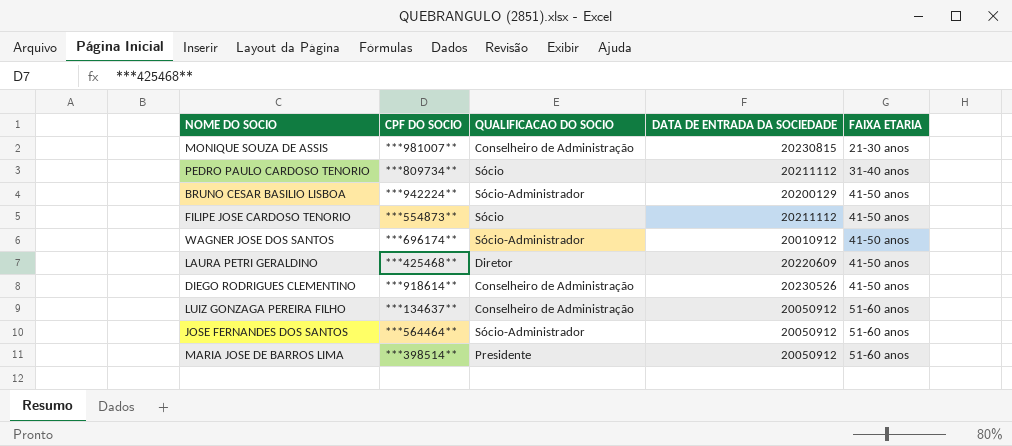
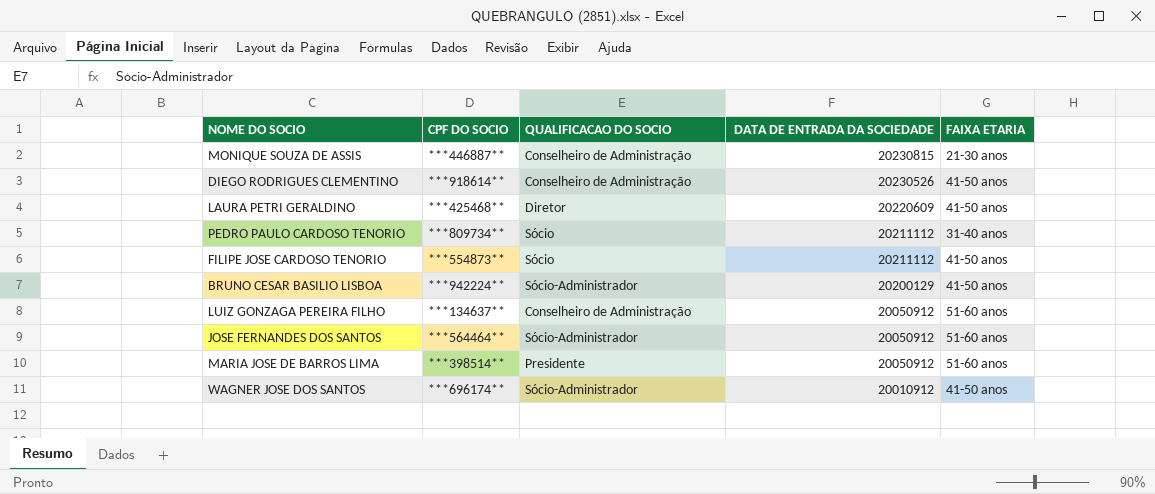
row order: FAIXA ETARIA ascending -> DATA DE ENTRADA DA SOCIEDADE descending
MONIQUE SOUZA DE ASSIS | CPF DO SOCIO: ***981007** -> ***446887**

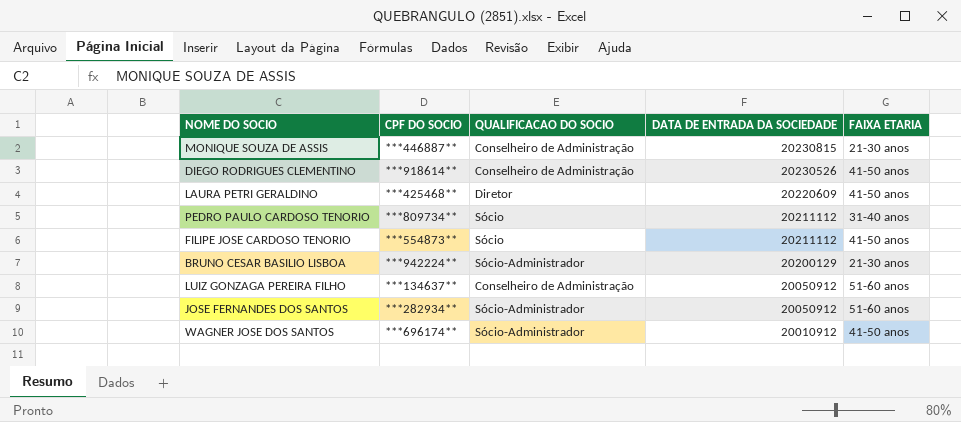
row MARIA JOSE DE BARROS LIMA: ***398514** | Presidente | 20050912 | 51-60 anos -> none
BRUNO CESAR BASILIO LISBOA | FAIXA ETARIA: 41-50 anos -> 21-30 anos
JOSE FERNANDES DOS SANTOS | CPF DO SOCIO: ***564464** -> ***282934**

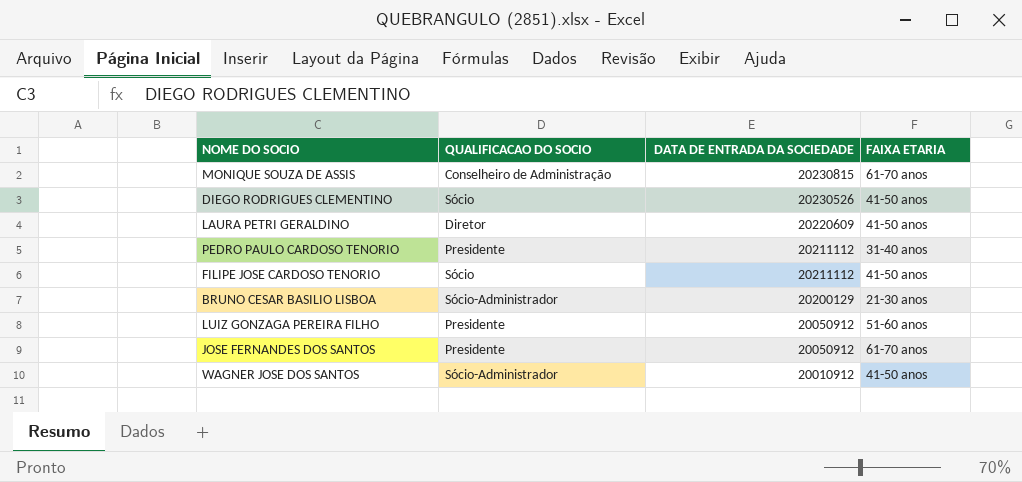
column CPF DO SOCIO | position: 2 -> none
MONIQUE SOUZA DE ASSIS | FAIXA ETARIA: 21-30 anos -> 61-70 anos
DIEGO RODRIGUES CLEMENTINO | QUALIFICACAO DO SOCIO: Conselheiro de Administração -> Sócio
PEDRO PAULO CARDOSO TENORIO | QUALIFICACAO DO SOCIO: Sócio -> Presidente
LUIZ GONZAGA PEREIRA FILHO | QUALIFICACAO DO SOCIO: Conselheiro de Administração -> Presidente
JOSE FERNANDES DOS SANTOS | QUALIFICACAO DO SOCIO: Sócio-Administrador -> Presidente
JOSE FERNANDES DOS SANTOS | FAIXA ETARIA: 51-60 anos -> 61-70 anos

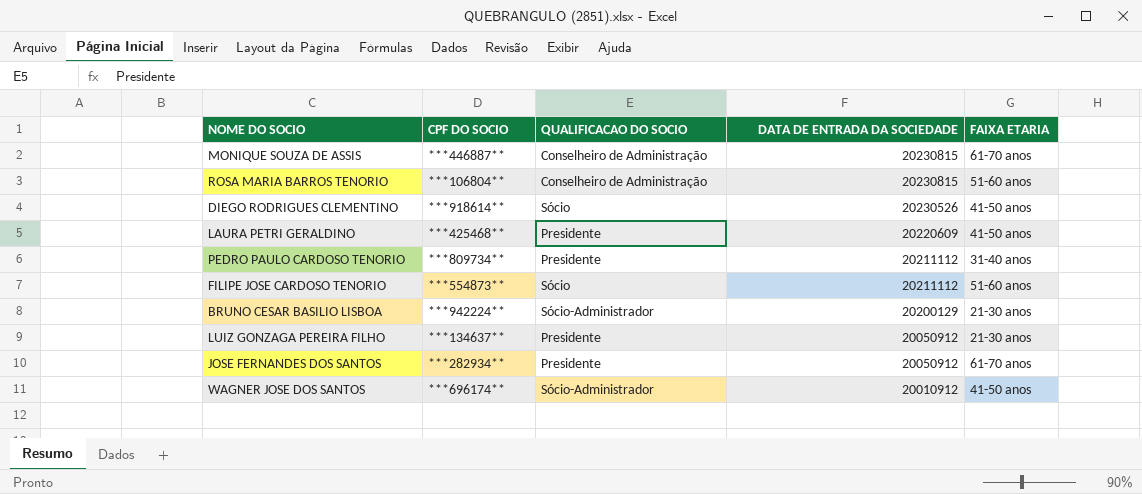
column CPF DO SOCIO | position: none -> 2
row ROSA MARIA BARROS TENORIO: none -> ***106804** | Conselheiro de Administração | 20230815 | 51-60 anos
LAURA PETRI GERALDINO | QUALIFICACAO DO SOCIO: Diretor -> Presidente
FILIPE JOSE CARDOSO TENORIO | FAIXA ETARIA: 41-50 anos -> 51-60 anos
LUIZ GONZAGA PEREIRA FILHO | FAIXA ETARIA: 51-60 anos -> 21-30 anos

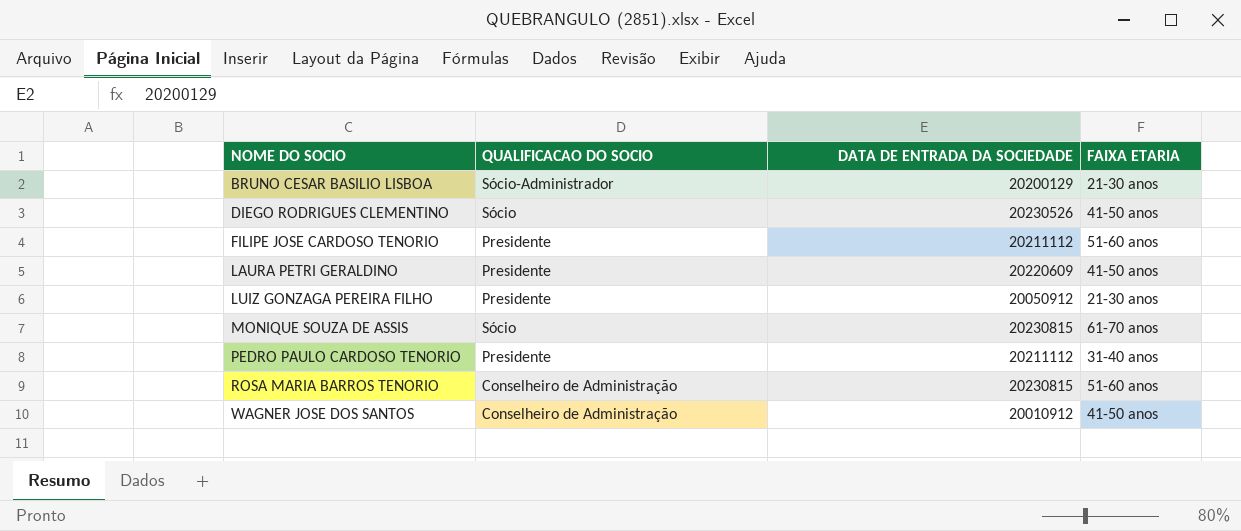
row order: DATA DE ENTRADA DA SOCIEDADE descending -> NOME DO SOCIO ascending
column CPF DO SOCIO | position: 2 -> none
row JOSE FERNANDES DOS SANTOS: ***282934** | Presidente | 20050912 | 61-70 anos -> none
FILIPE JOSE CARDOSO TENORIO | QUALIFICACAO DO SOCIO: Sócio -> Presidente
MONIQUE SOUZA DE ASSIS | QUALIFICACAO DO SOCIO: Conselheiro de Administração -> Sócio
WAGNER JOSE DOS SANTOS | QUALIFICACAO DO SOCIO: Sócio-Administrador -> Conselheiro de Administração

